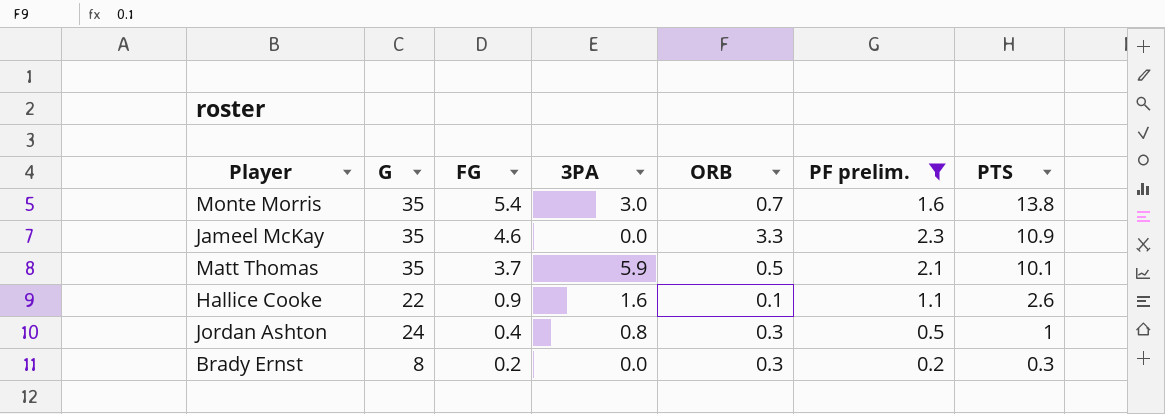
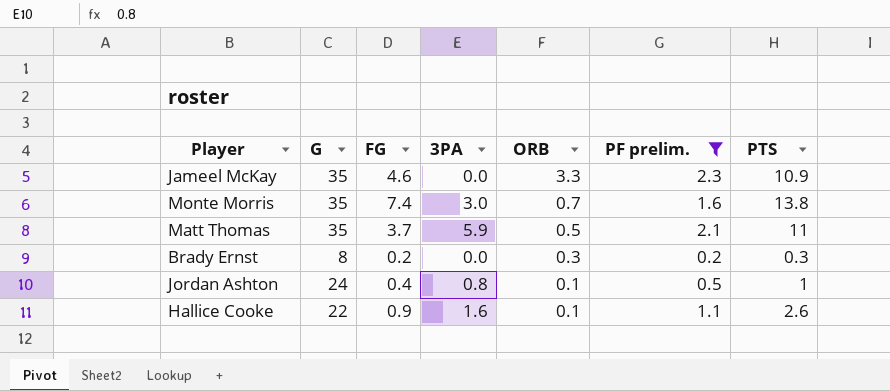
row order: FG descending -> ORB descending
Monte Morris | FG: 5.4 -> 7.4
Matt Thomas | PTS: 10.1 -> 11
Jordan Ashton | ORB: 0.3 -> 0.1

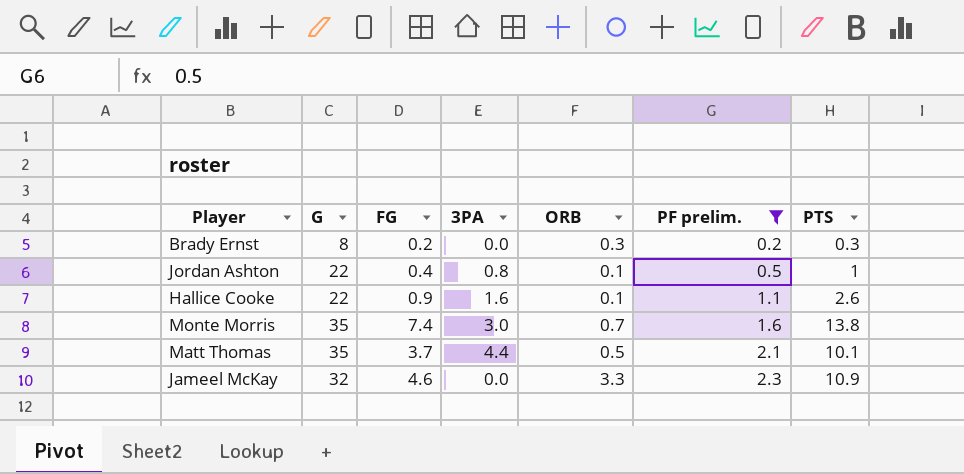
row order: ORB descending -> PF prelim. ascending
Jordan Ashton | G: 24 -> 22
Matt Thomas | 3PA: 5.9 -> 4.4
Matt Thomas | PTS: 11 -> 10.1
Jameel McKay | G: 35 -> 32

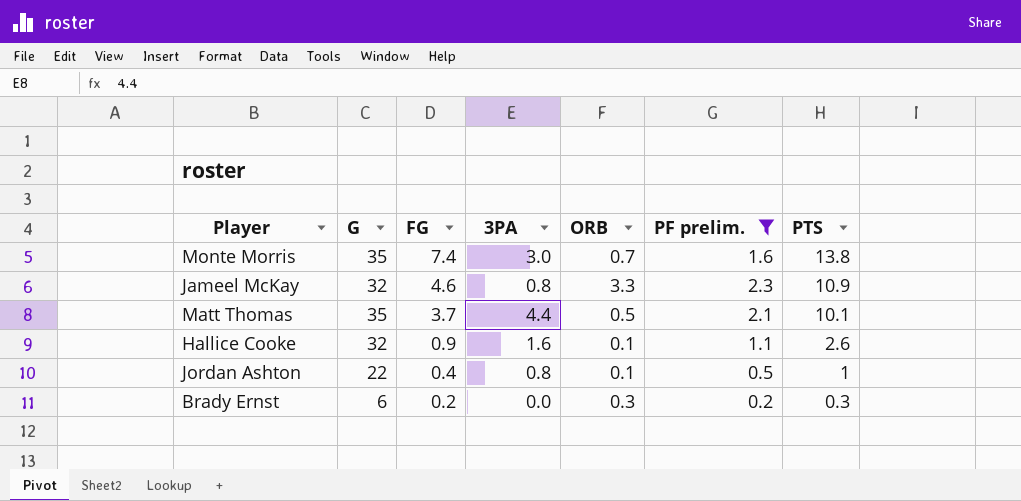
row order: PF prelim. ascending -> FG descending
Jameel McKay | 3PA: 0.0 -> 0.8
Hallice Cooke | G: 22 -> 32
Brady Ernst | G: 8 -> 6

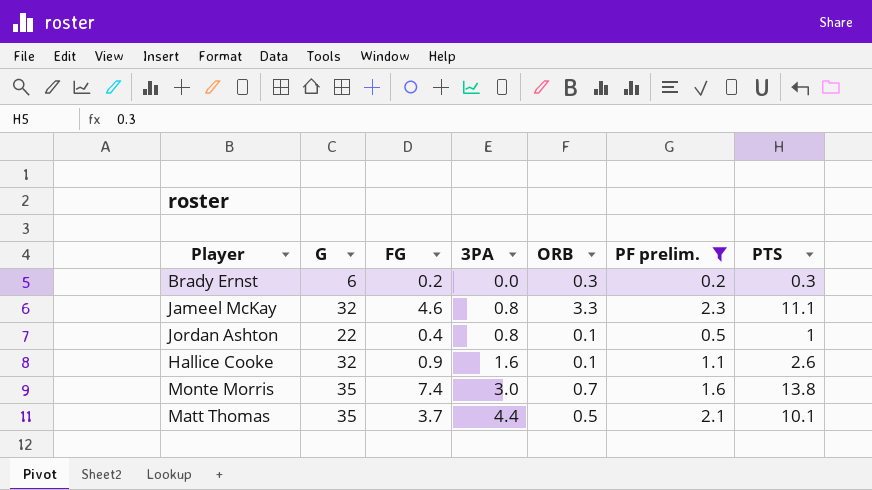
row order: FG descending -> 3PA ascending
Jameel McKay | PTS: 10.9 -> 11.1

